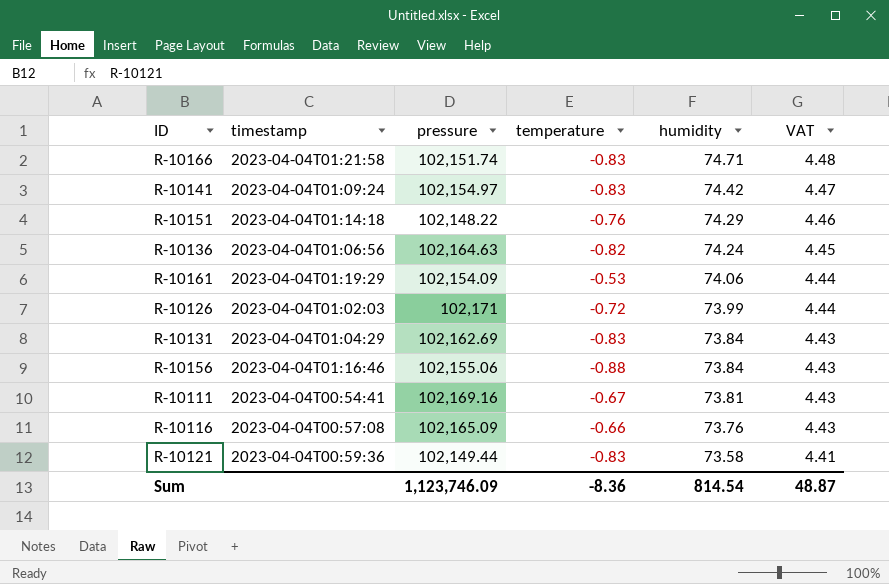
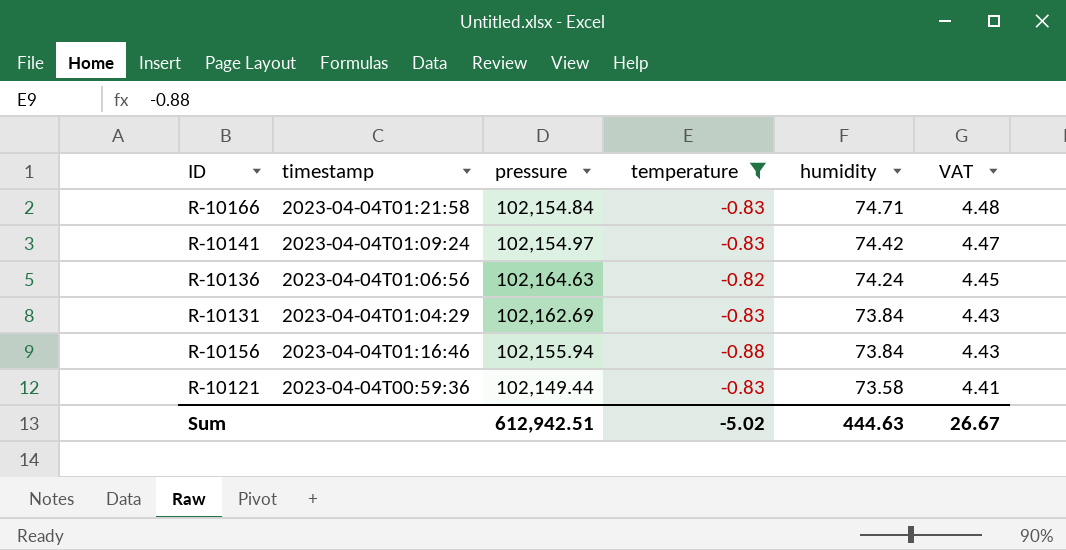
filter: none -> temperature <= -0.82
R-10166 | pressure: 102,151.74 -> 102,154.84
R-10156 | pressure: 102,155.06 -> 102,155.94
Sum | pressure: 1,123,746.09 -> 612,942.51
Sum | temperature: -8.36 -> -5.02
Sum | humidity: 814.54 -> 444.63
Sum | VAT: 48.87 -> 26.67

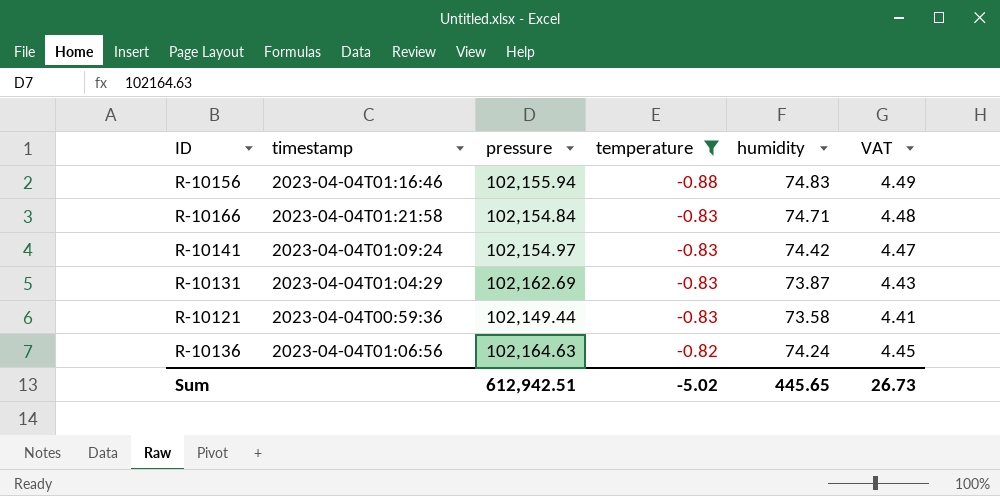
row order: humidity descending -> temperature ascending
R-10156 | humidity: 73.84 -> 74.83
R-10156 | VAT: 4.43 -> 4.49
R-10131 | humidity: 73.84 -> 73.87
Sum | humidity: 444.63 -> 445.65
Sum | VAT: 26.67 -> 26.73

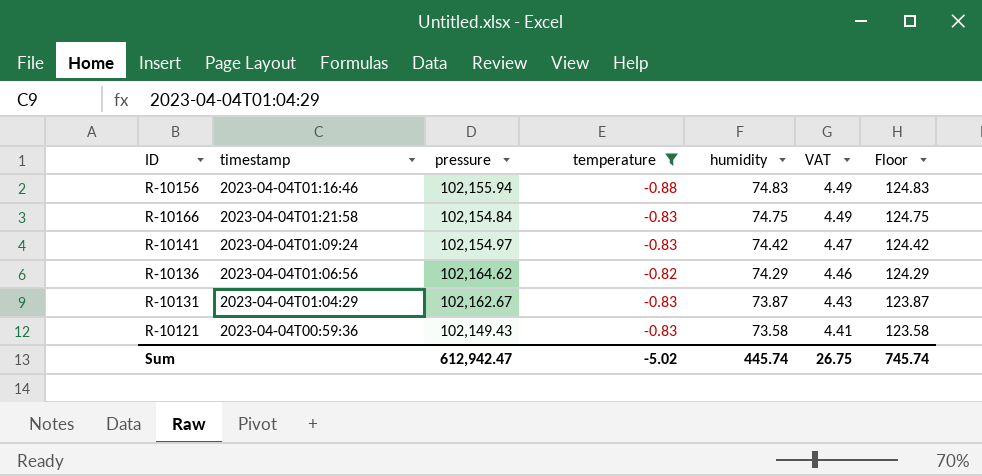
row order: temperature ascending -> humidity descending
column Floor | formula: none -> [humidity] + 50
R-10166 | humidity: 74.71 -> 74.75
R-10166 | VAT: 4.48 -> 4.49
R-10136 | pressure: 102,164.63 -> 102,164.62
R-10136 | humidity: 74.24 -> 74.29
R-10136 | VAT: 4.45 -> 4.46
R-10131 | pressure: 102,162.69 -> 102,162.67
R-10121 | pressure: 102,149.44 -> 102,149.43
Sum | pressure: 612,942.51 -> 612,942.47
Sum | humidity: 445.65 -> 445.74
Sum | VAT: 26.73 -> 26.75

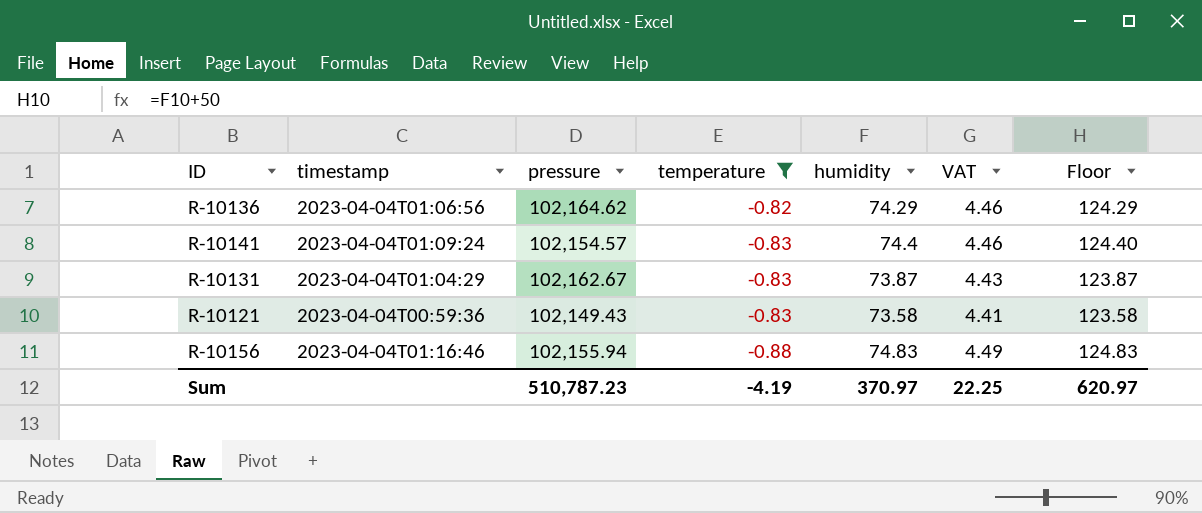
row order: humidity descending -> temperature descending
row R-10166: 2023-04-04T01:21:58 | 102,154.84 | -0.83 | 74.75 | 4.49 | 124.75 -> none
R-10141 | pressure: 102,154.97 -> 102,154.57
R-10141 | humidity: 74.42 -> 74.4
R-10141 | VAT: 4.47 -> 4.46
R-10141 | Floor: 124.42 -> 124.40
Sum | pressure: 612,942.47 -> 510,787.23
Sum | temperature: -5.02 -> -4.19
Sum | humidity: 445.74 -> 370.97
Sum | VAT: 26.75 -> 22.25
Sum | Floor: 745.74 -> 620.97

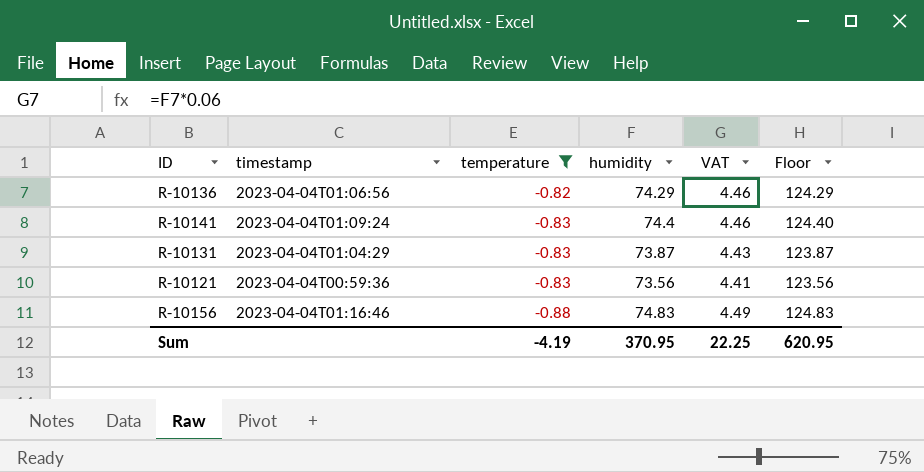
column pressure | position: 3 -> none
R-10121 | humidity: 73.58 -> 73.56
R-10121 | Floor: 123.58 -> 123.56
Sum | humidity: 370.97 -> 370.95
Sum | Floor: 620.97 -> 620.95

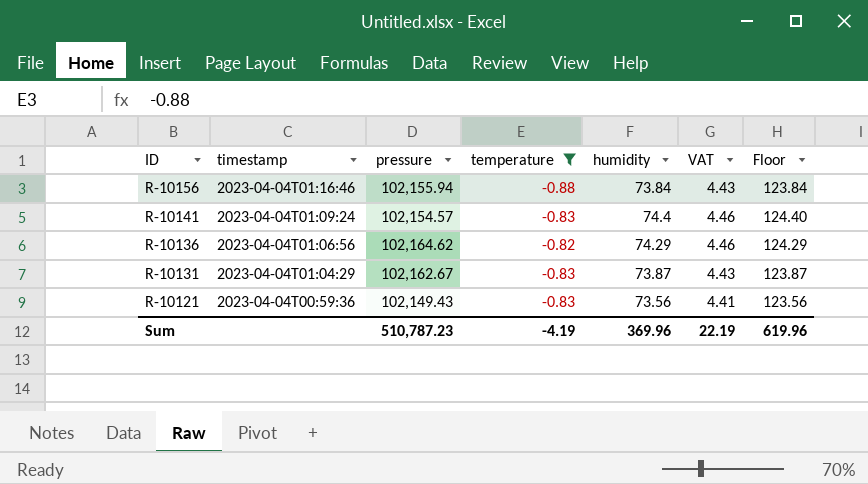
row order: temperature descending -> ID descending
column pressure | position: none -> 3
R-10156 | humidity: 74.83 -> 73.84
R-10156 | VAT: 4.49 -> 4.43
R-10156 | Floor: 124.83 -> 123.84
Sum | humidity: 370.95 -> 369.96
Sum | VAT: 22.25 -> 22.19
Sum | Floor: 620.95 -> 619.96

